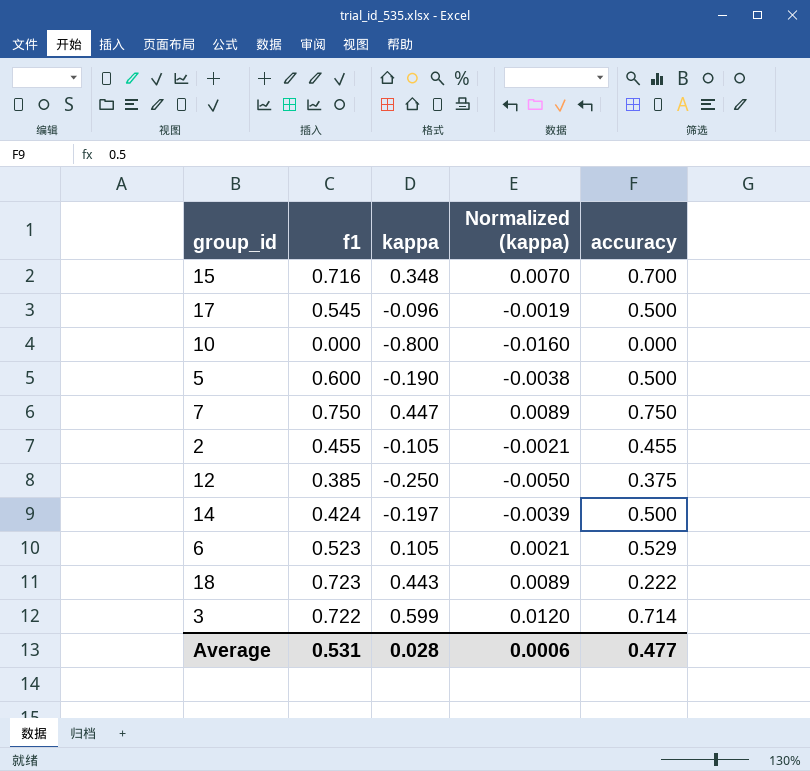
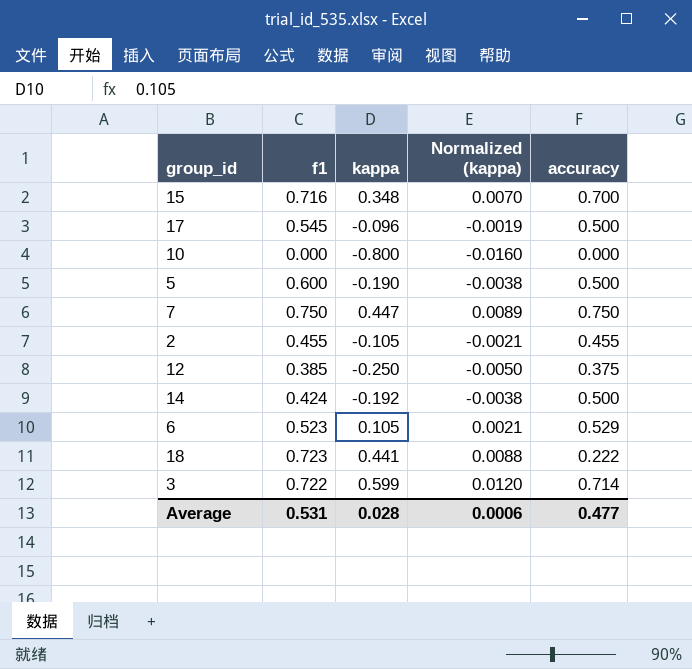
14 | kappa: -0.197 -> -0.192
14 | Normalized (kappa): -0.0039 -> -0.0038
18 | kappa: 0.443 -> 0.441
18 | Normalized (kappa): 0.0089 -> 0.0088

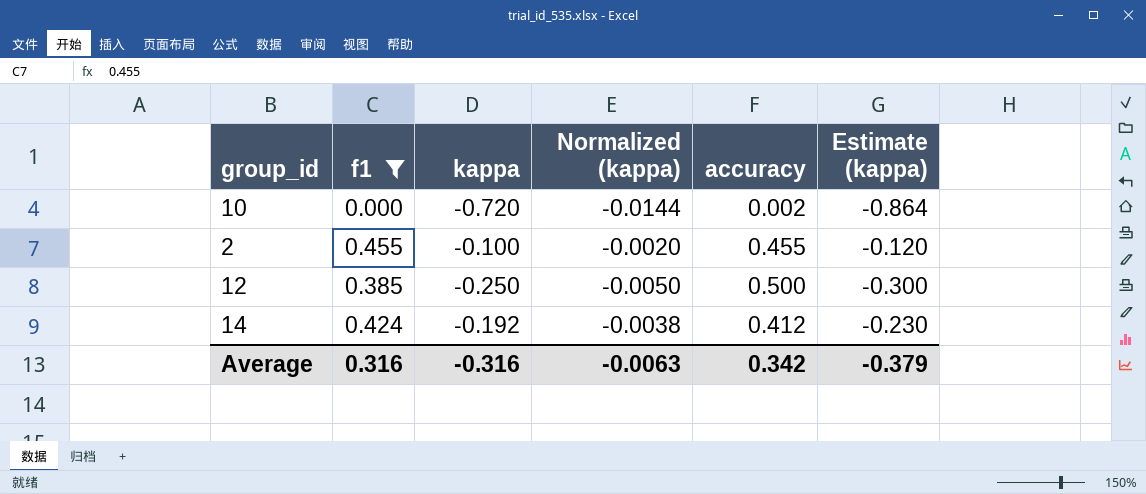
filter: none -> f1 <= 0.455
column Estimate (kappa) | formula: none -> [kappa] * 1.2
10 | kappa: -0.800 -> -0.720
10 | Normalized (kappa): -0.0160 -> -0.0144
10 | accuracy: 0.000 -> 0.002
2 | kappa: -0.105 -> -0.100
2 | Normalized (kappa): -0.0021 -> -0.0020
12 | accuracy: 0.375 -> 0.500
14 | accuracy: 0.500 -> 0.412
Average | f1: 0.531 -> 0.316
Average | kappa: 0.028 -> -0.316
Average | Normalized (kappa): 0.0006 -> -0.0063
Average | accuracy: 0.477 -> 0.342

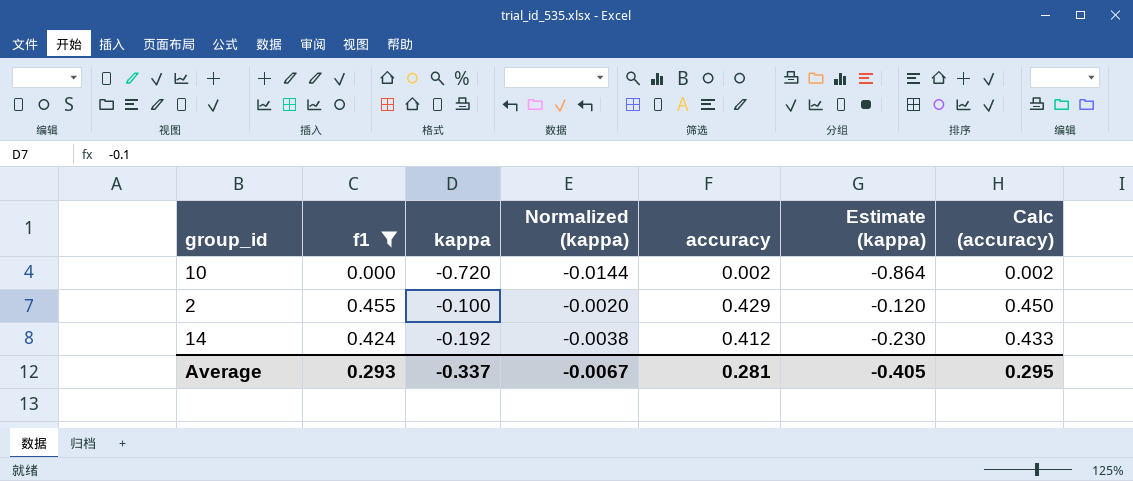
column Calc (accuracy) | formula: none -> [accuracy] * 1.05
row 12: 0.385 | -0.250 | -0.0050 | 0.500 | -0.300 -> none
2 | accuracy: 0.455 -> 0.429
Average | f1: 0.316 -> 0.293
Average | kappa: -0.316 -> -0.337
Average | Normalized (kappa): -0.0063 -> -0.0067
Average | accuracy: 0.342 -> 0.281
Average | Estimate (kappa): -0.379 -> -0.405

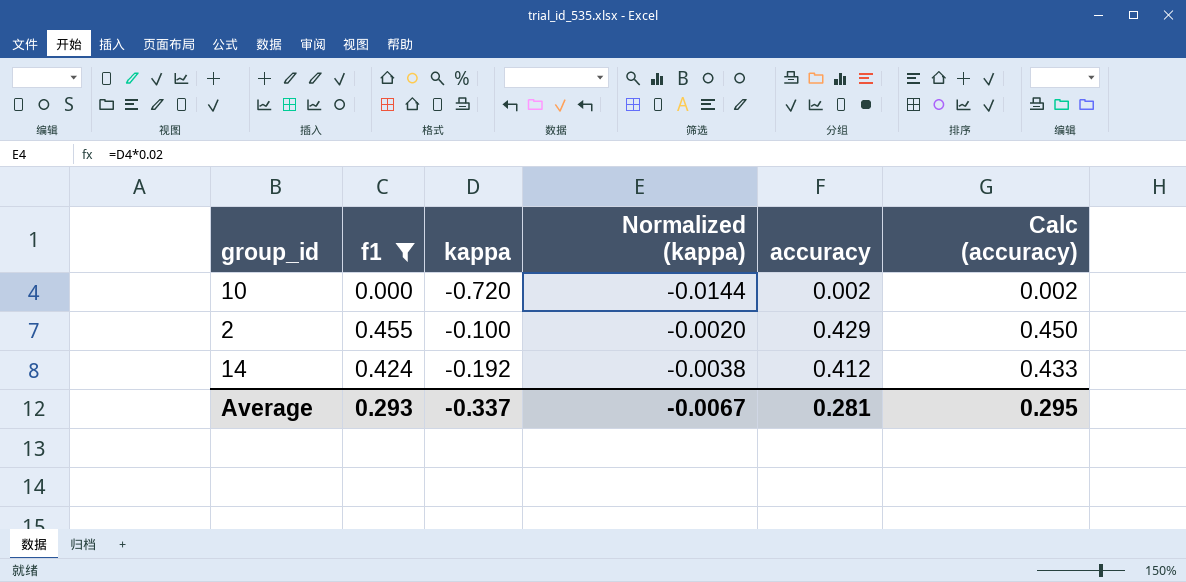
column Estimate (kappa) | formula: [kappa] * 1.2 -> none

